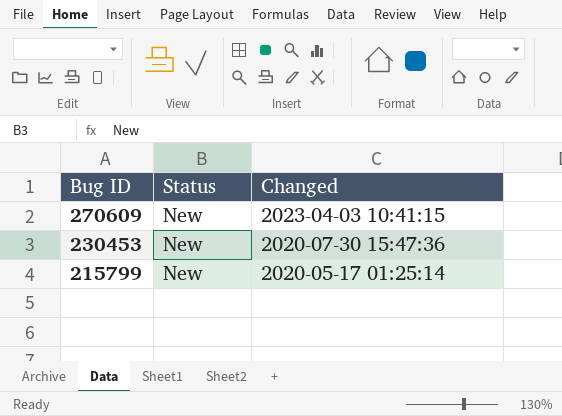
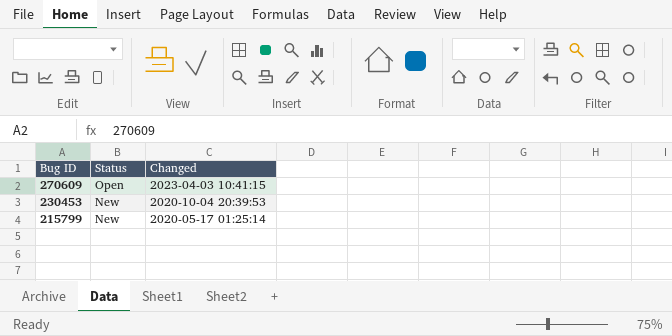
270609 | Status: New -> Open
230453 | Changed: 2020-07-30 15:47:36 -> 2020-10-04 20:39:53

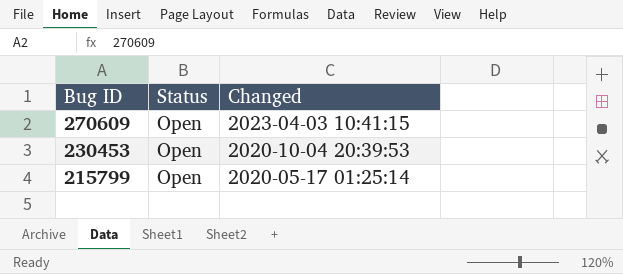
230453 | Status: New -> Open
215799 | Status: New -> Open

